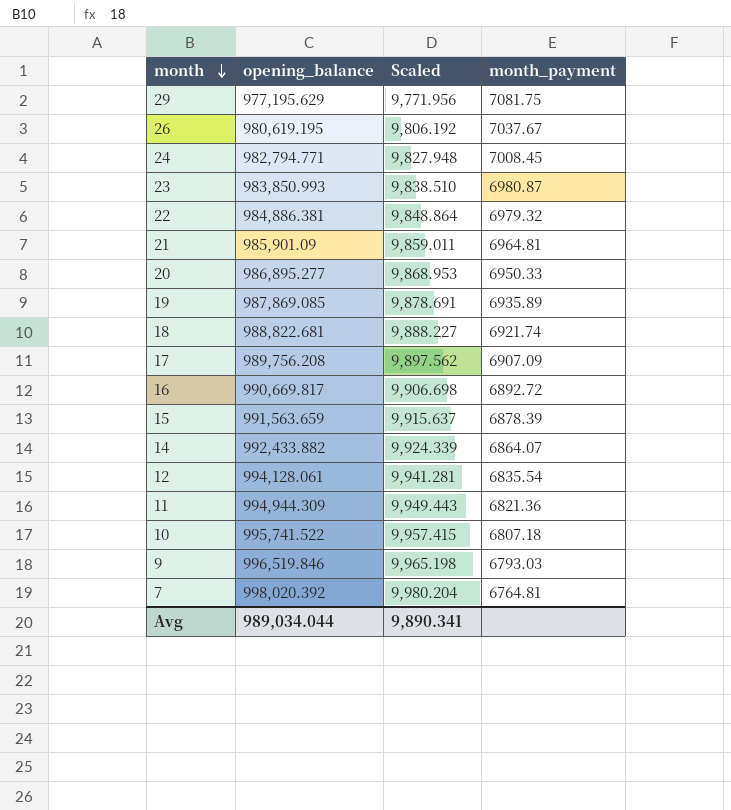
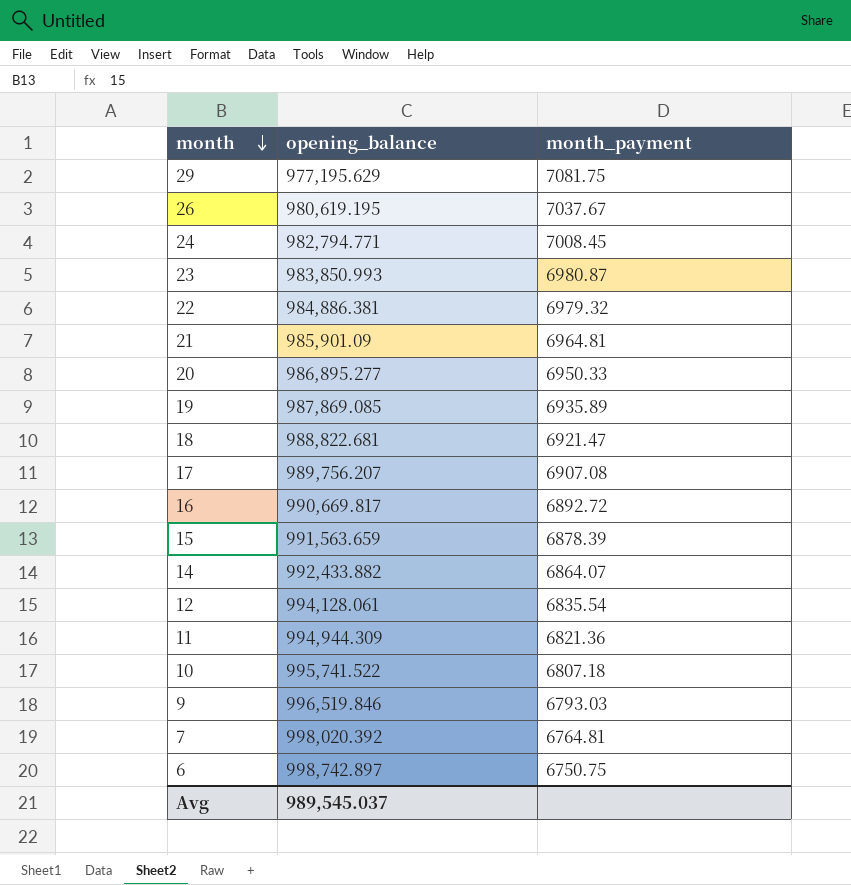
column Scaled | formula: [opening_balance] * 0.01 -> none
18 | month_payment: 6921.74 -> 6921.47
17 | opening_balance: 989,756.208 -> 989,756.207
17 | month_payment: 6907.09 -> 6907.08
row 6: none -> 998,742.897 | 6750.75
Avg | opening_balance: 989,034.044 -> 989,545.037

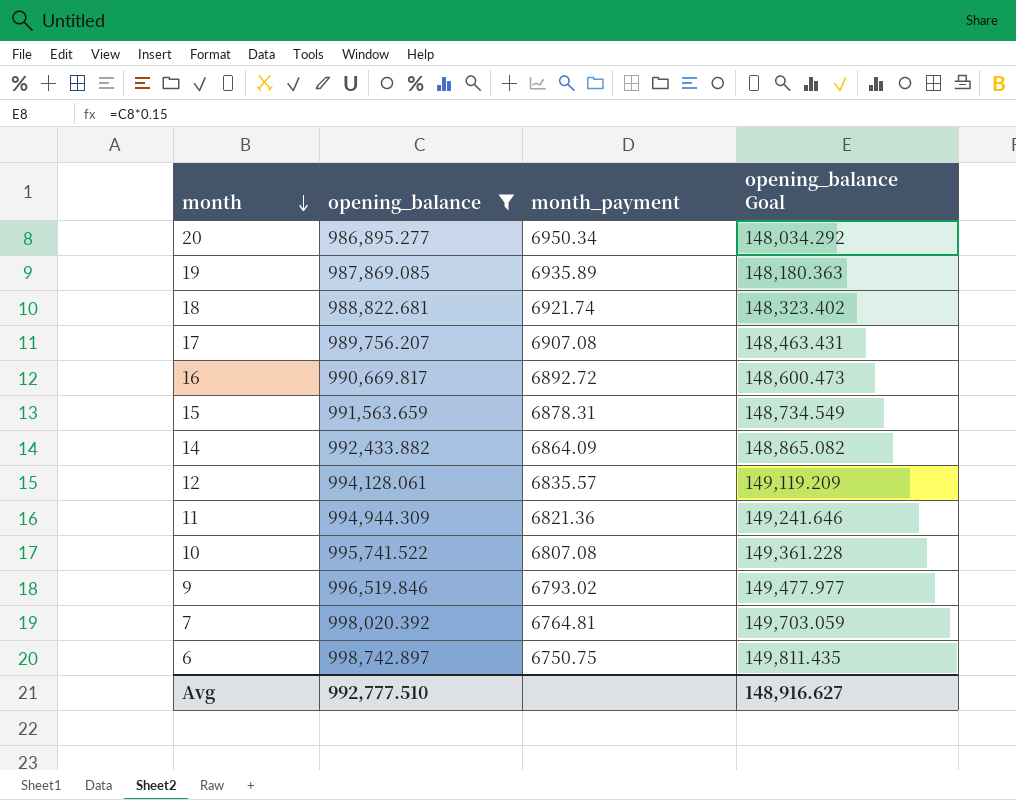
filter: none -> opening_balance >= 986,895.277
column opening_balance Goal | formula: none -> [opening_balance] * 0.15
20 | month_payment: 6950.33 -> 6950.34
18 | month_payment: 6921.47 -> 6921.74
15 | month_payment: 6878.39 -> 6878.31
14 | month_payment: 6864.07 -> 6864.09
12 | month_payment: 6835.54 -> 6835.57
10 | month_payment: 6807.18 -> 6807.08
9 | month_payment: 6793.03 -> 6793.02
Avg | opening_balance: 989,545.037 -> 992,777.510

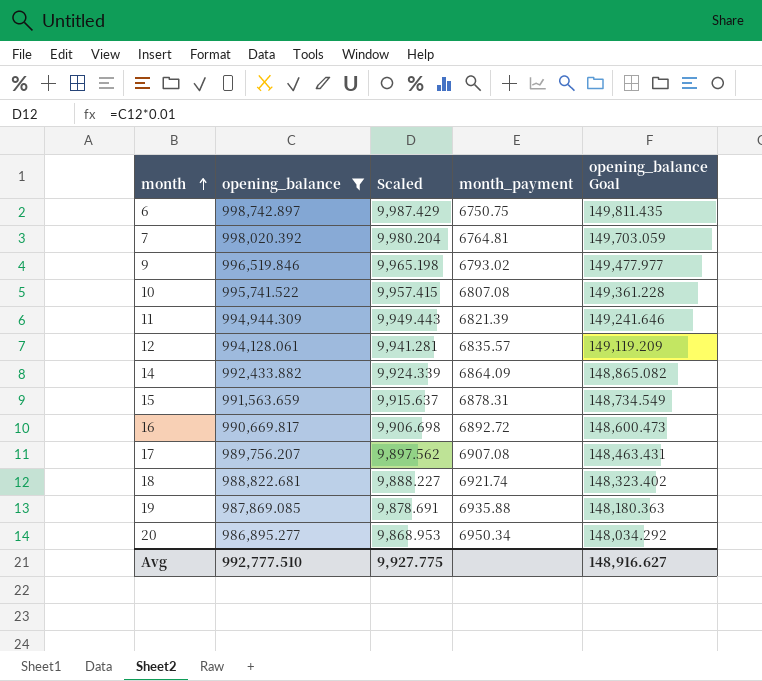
row order: month descending -> month ascending
column Scaled | formula: none -> [opening_balance] * 0.01
11 | month_payment: 6821.36 -> 6821.39
19 | month_payment: 6935.89 -> 6935.88

